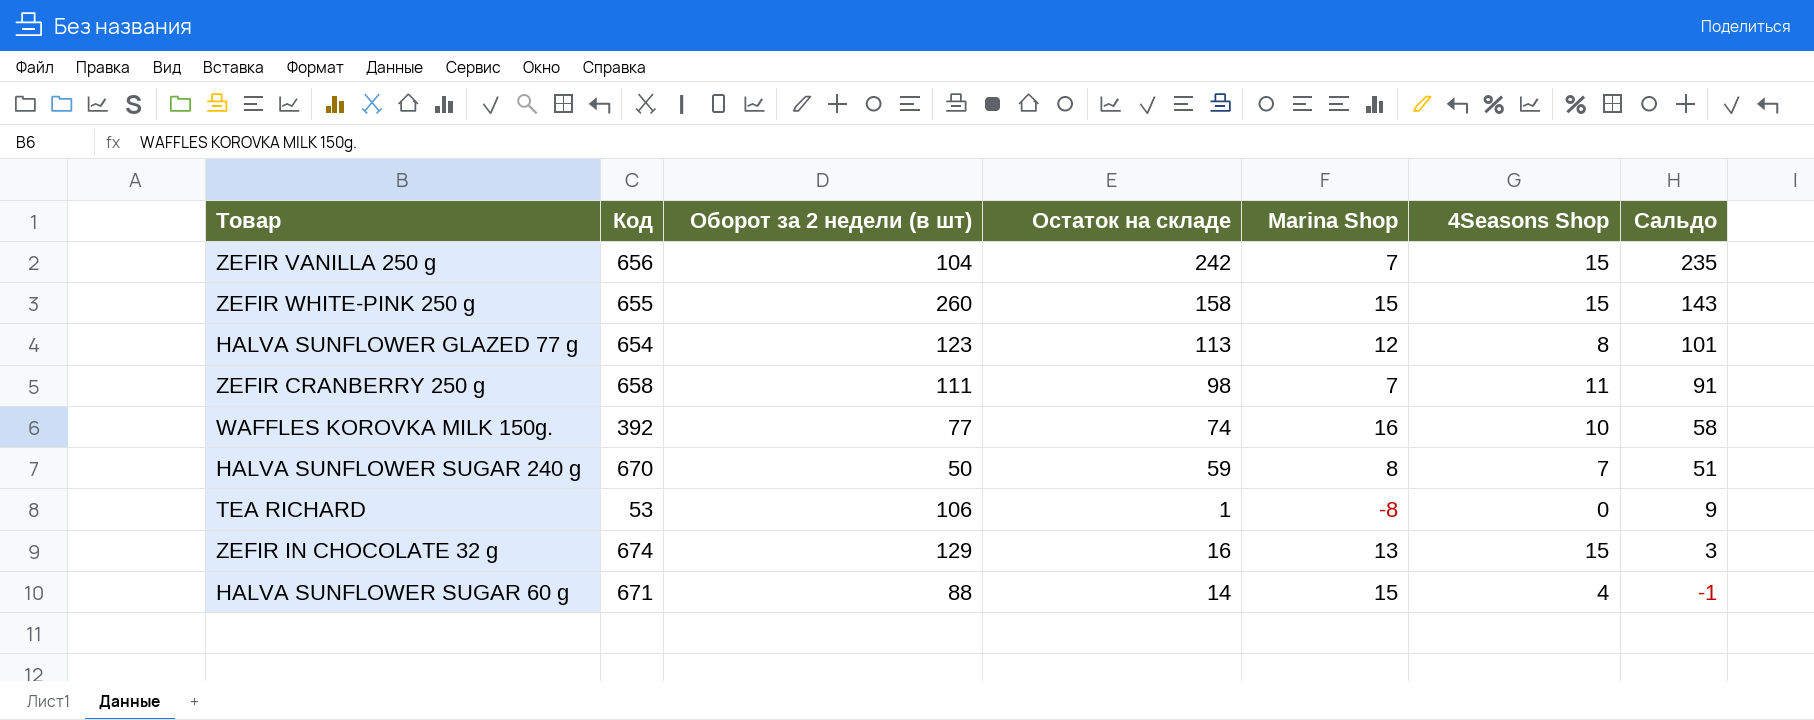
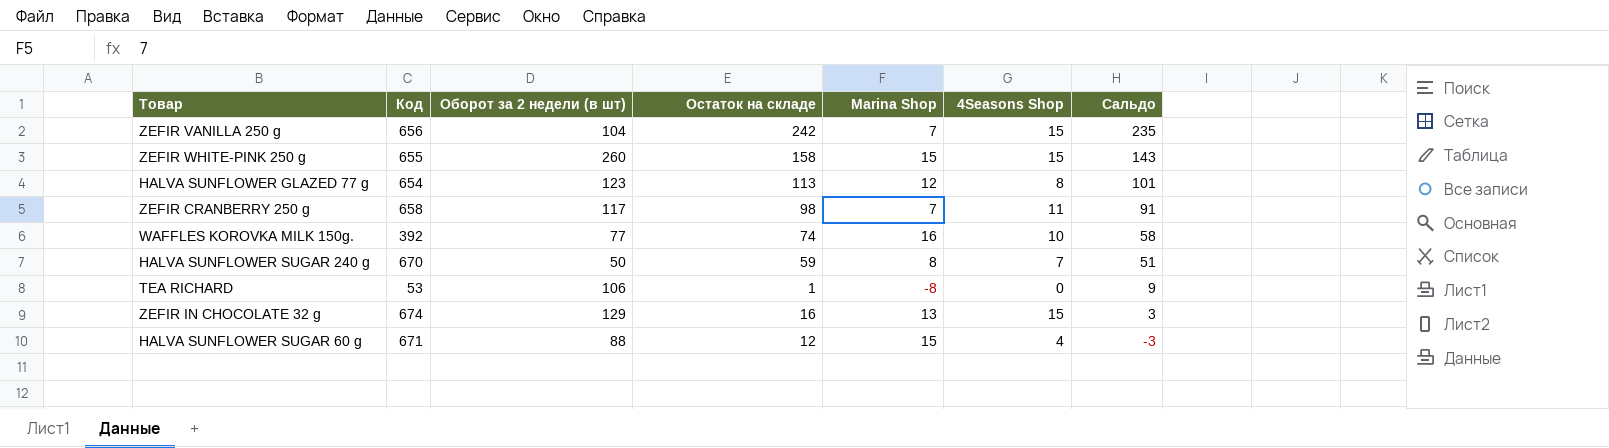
ZEFIR CRANBERRY 250 g | Оборот за 2 недели (в шт): 111 -> 117
HALVA SUNFLOWER SUGAR 60 g | Остаток на складе: 14 -> 12
HALVA SUNFLOWER SUGAR 60 g | Сальдо: -1 -> -3

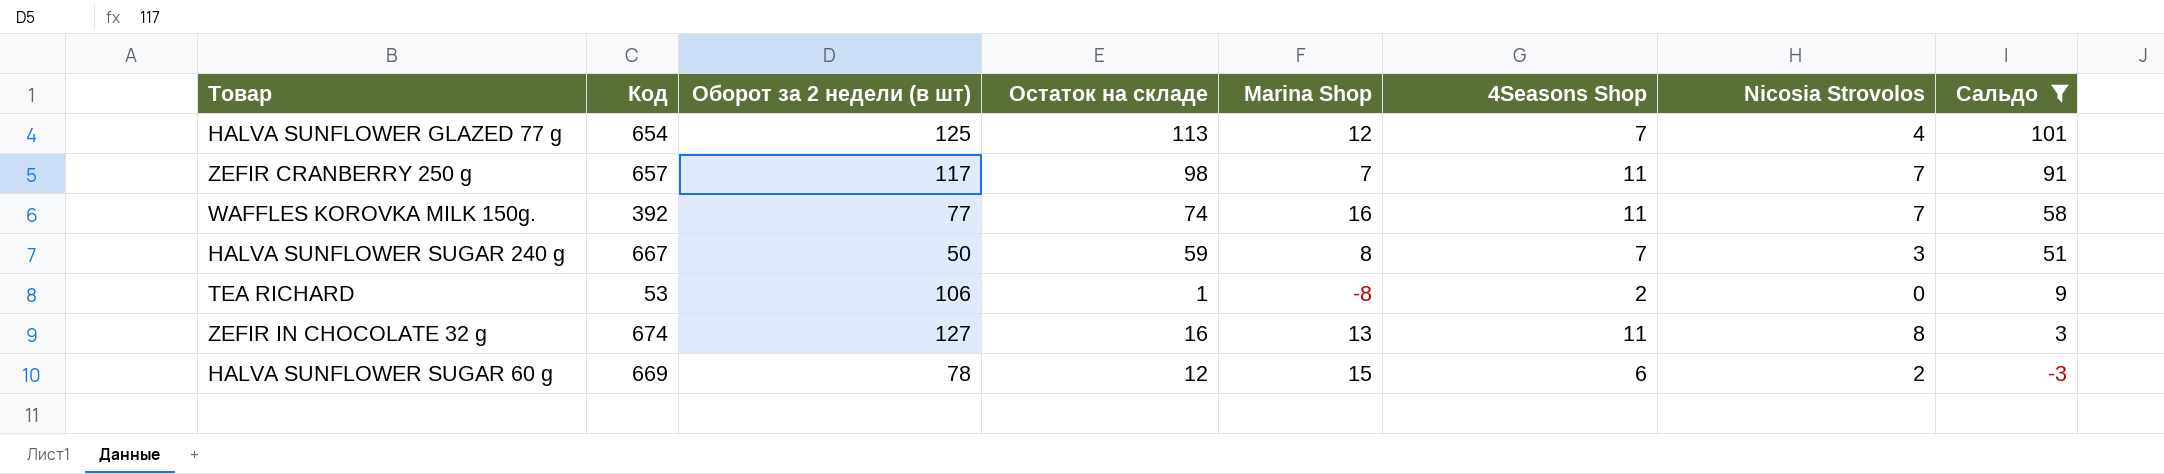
filter: none -> Сальдо <= 101
column Nicosia Strovolos | position: none -> 7
HALVA SUNFLOWER GLAZED 77 g | Оборот за 2 недели (в шт): 123 -> 125
HALVA SUNFLOWER GLAZED 77 g | 4Seasons Shop: 8 -> 7
ZEFIR CRANBERRY 250 g | Код: 658 -> 657
WAFFLES KOROVKA MILK 150g. | 4Seasons Shop: 10 -> 11
HALVA SUNFLOWER SUGAR 240 g | Код: 670 -> 667
TEA RICHARD | 4Seasons Shop: 0 -> 2
ZEFIR IN CHOCOLATE 32 g | Оборот за 2 недели (в шт): 129 -> 127
ZEFIR IN CHOCOLATE 32 g | 4Seasons Shop: 15 -> 11
HALVA SUNFLOWER SUGAR 60 g | Код: 671 -> 669
HALVA SUNFLOWER SUGAR 60 g | Оборот за 2 недели (в шт): 88 -> 78
HALVA SUNFLOWER SUGAR 60 g | 4Seasons Shop: 4 -> 6

